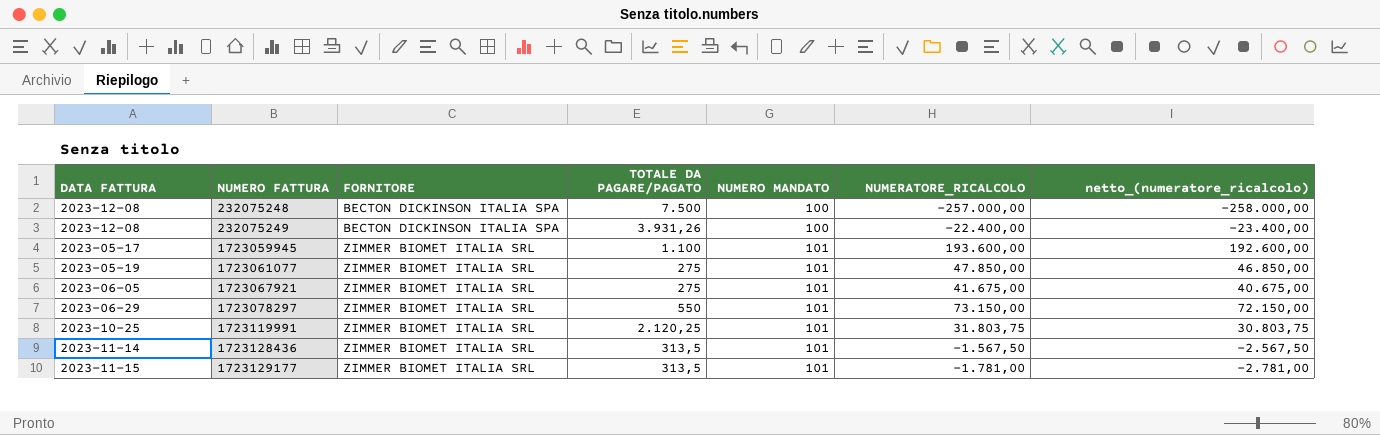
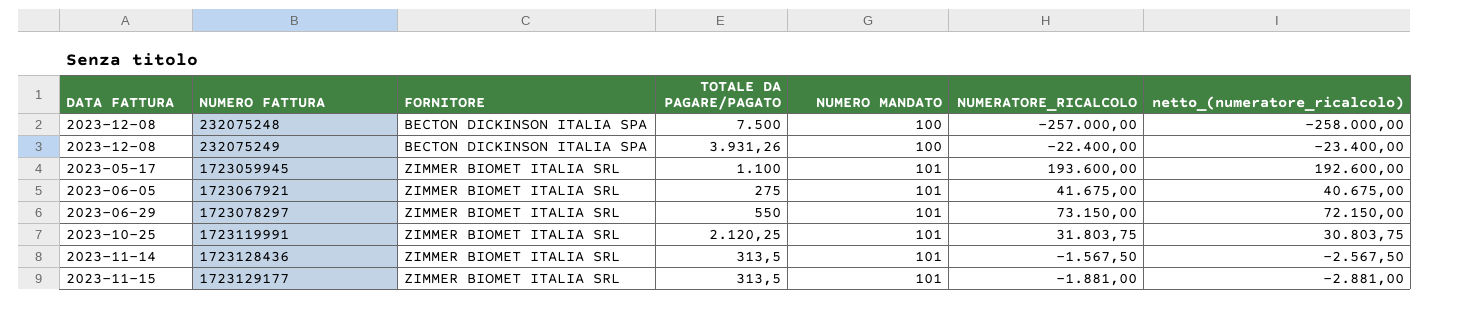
row 1723061077: 2023-05-19 | ZIMMER BIOMET ITALIA SRL | 275 | 101 | 47.850,00 | 46.850,00 -> none
1723129177 | NUMERATORE_RICALCOLO: -1.781,00 -> -1.881,00
1723129177 | netto_(numeratore_ricalcolo): -2.781,00 -> -2.881,00

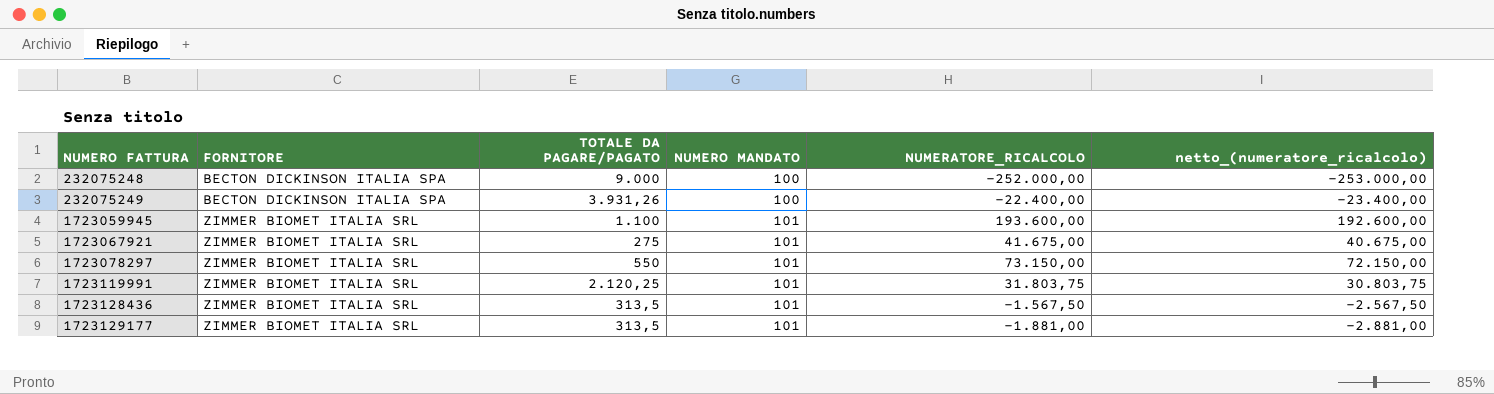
column DATA FATTURA | position: 1 -> none
232075248 | TOTALE DA PAGARE/PAGATO: 7.500 -> 9.000
232075248 | NUMERATORE_RICALCOLO: -257.000,00 -> -252.000,00
232075248 | netto_(numeratore_ricalcolo): -258.000,00 -> -253.000,00

